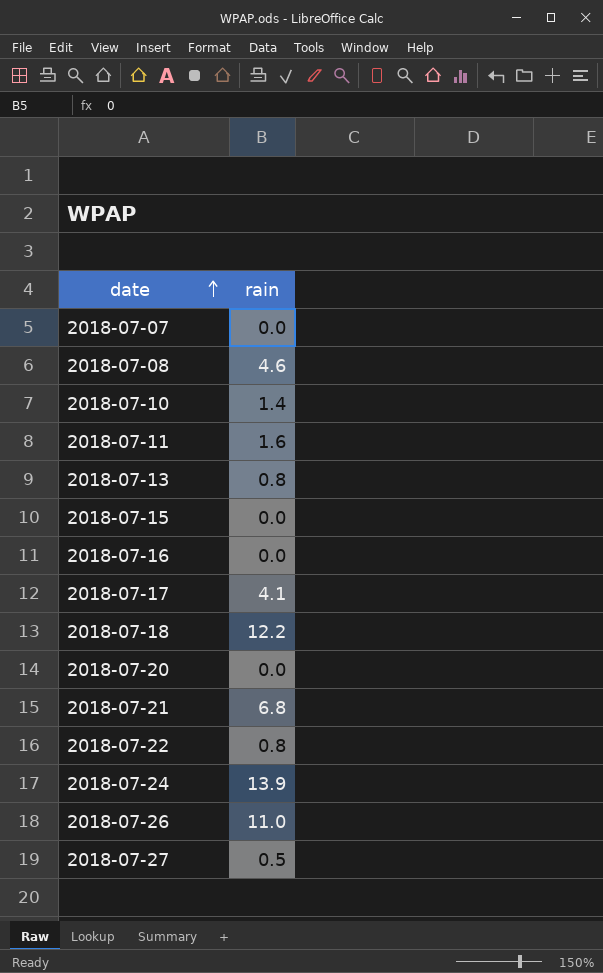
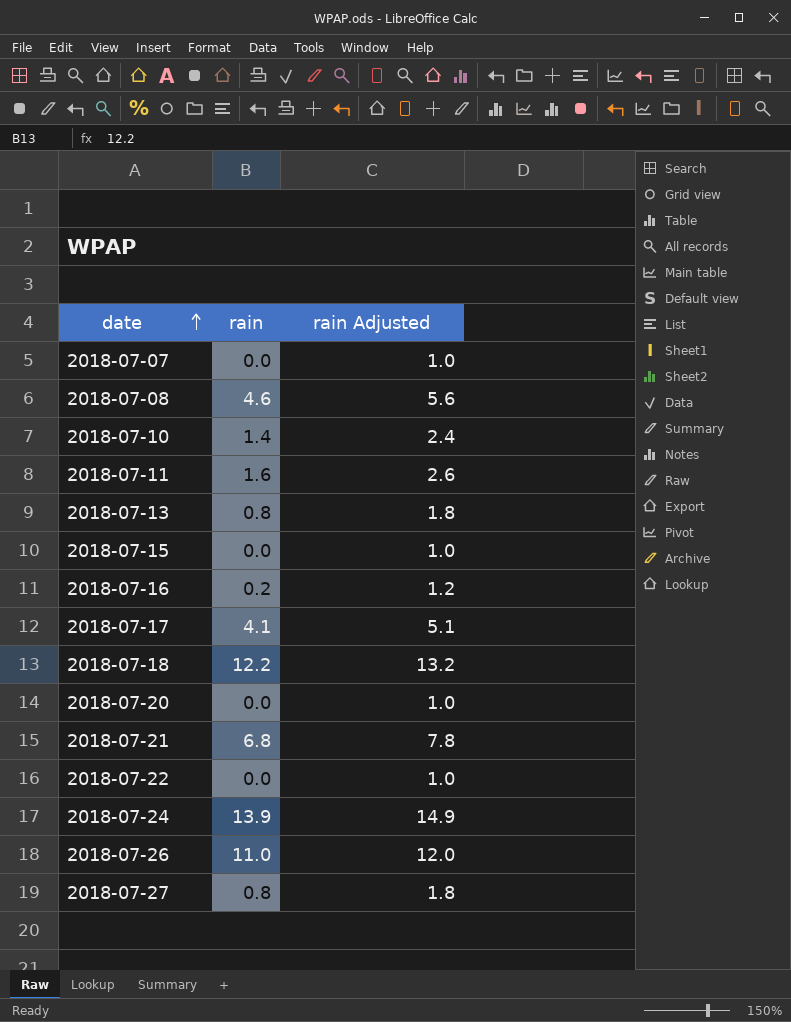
column rain Adjusted | formula: none -> [rain] + 1
2018-07-16 | rain: 0.0 -> 0.2
2018-07-22 | rain: 0.8 -> 0.0
2018-07-27 | rain: 0.5 -> 0.8

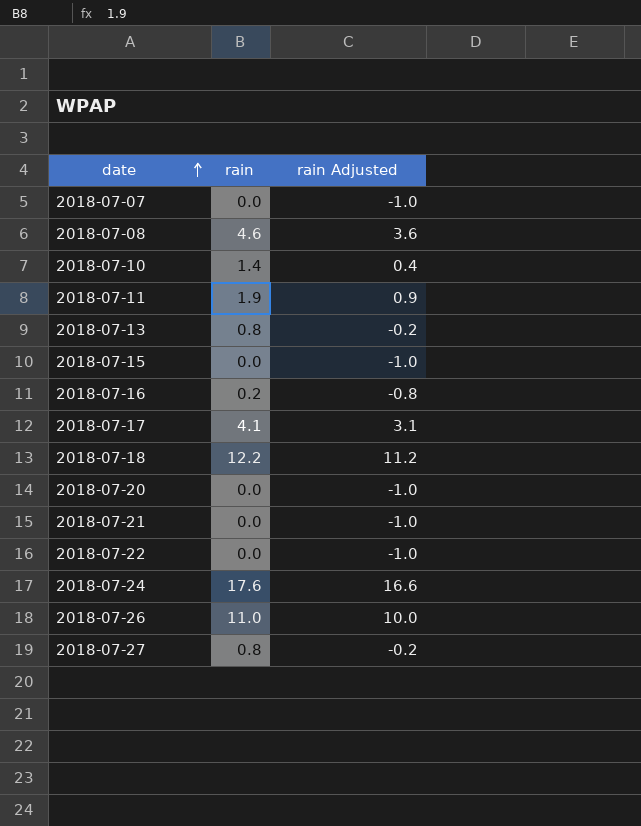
column rain Adjusted | formula: [rain] + 1 -> [rain] - 1
2018-07-11 | rain: 1.6 -> 1.9
2018-07-21 | rain: 6.8 -> 0.0
2018-07-24 | rain: 13.9 -> 17.6

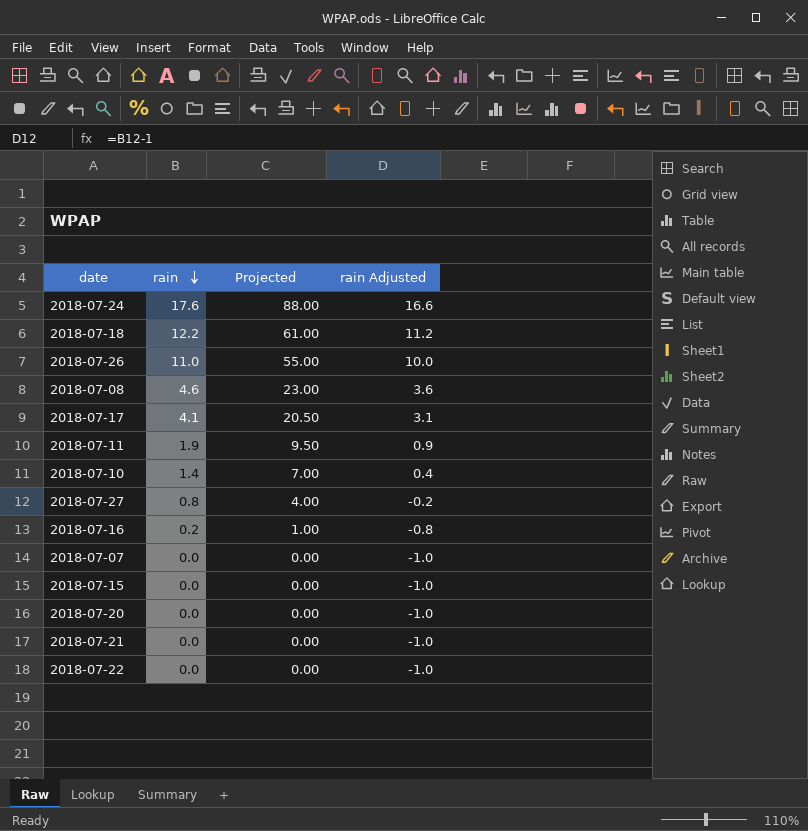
row order: date ascending -> rain descending
column Projected | formula: none -> [rain] * 5
row 2018-07-13: 0.8 | -0.2 -> none

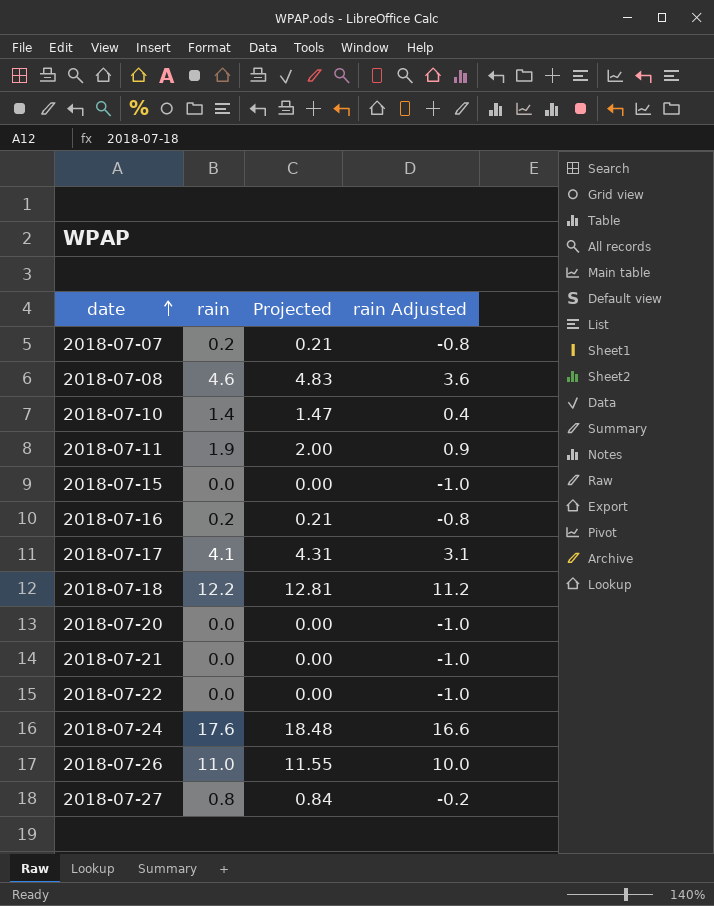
row order: rain descending -> date ascending
column Projected | formula: [rain] * 5 -> [rain] * 1.05
2018-07-07 | rain: 0.0 -> 0.2
2018-07-07 | rain Adjusted: -1.0 -> -0.8

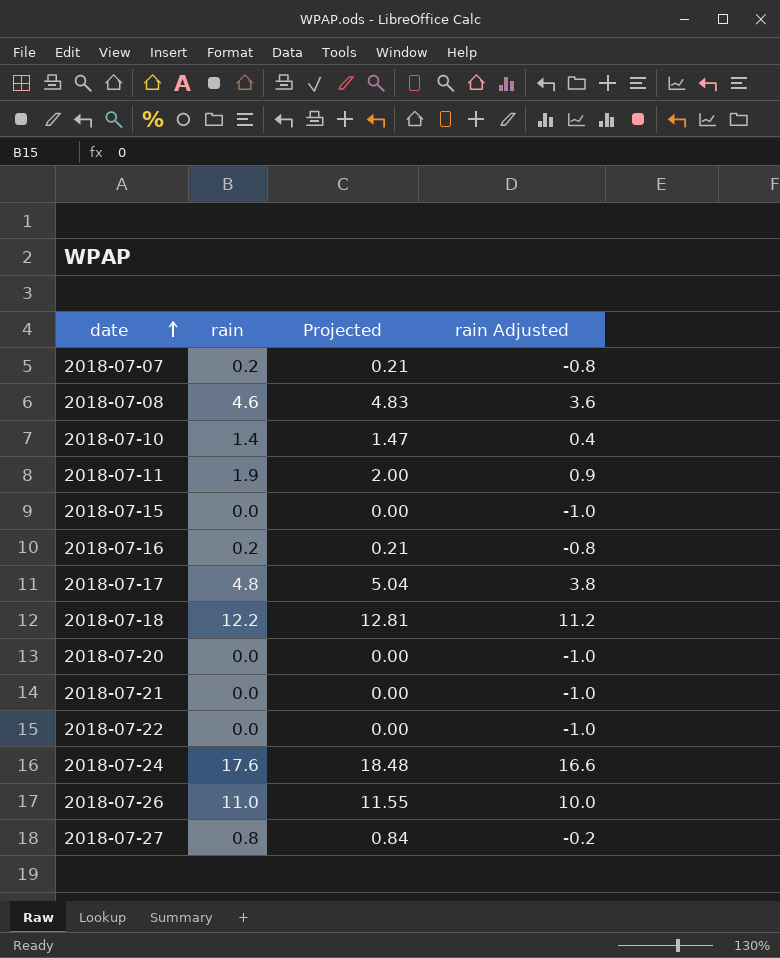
2018-07-17 | rain: 4.1 -> 4.8
2018-07-17 | Projected: 4.31 -> 5.04
2018-07-17 | rain Adjusted: 3.1 -> 3.8

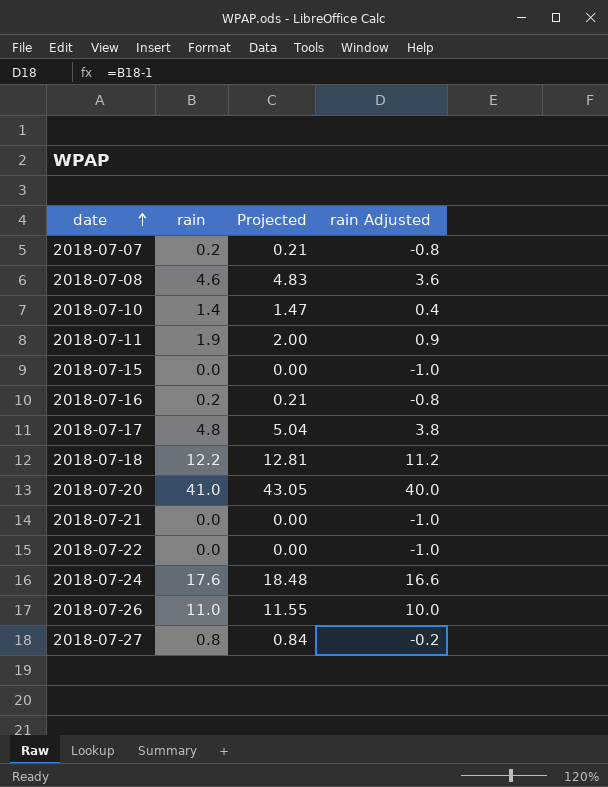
2018-07-20 | rain: 0.0 -> 41.0
2018-07-20 | Projected: 0.00 -> 43.05
2018-07-20 | rain Adjusted: -1.0 -> 40.0

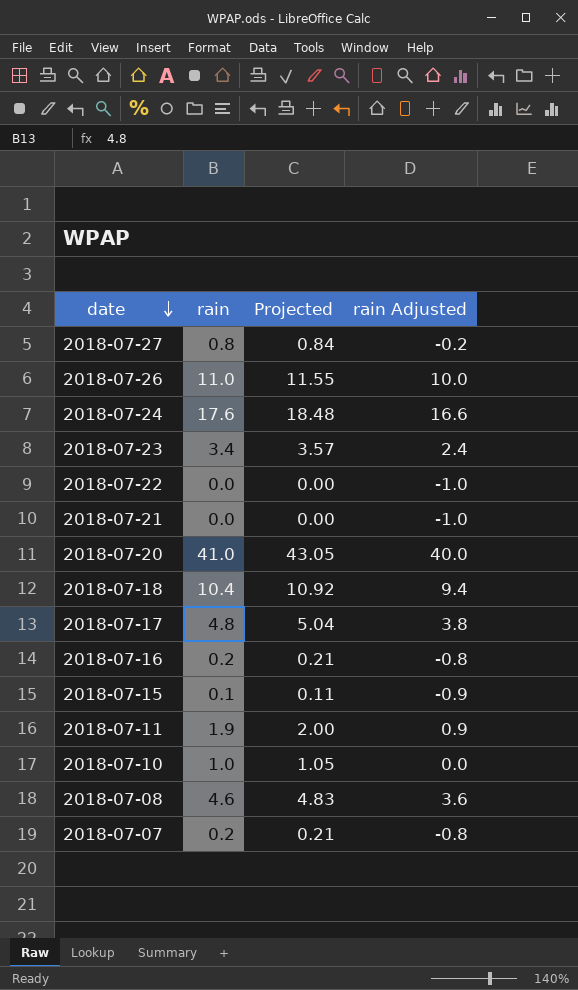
row order: date ascending -> date descending
row 2018-07-23: none -> 3.4 | 3.57 | 2.4
2018-07-18 | rain: 12.2 -> 10.4
2018-07-18 | Projected: 12.81 -> 10.92
2018-07-18 | rain Adjusted: 11.2 -> 9.4
2018-07-15 | rain: 0.0 -> 0.1
2018-07-15 | Projected: 0.00 -> 0.11
2018-07-15 | rain Adjusted: -1.0 -> -0.9
2018-07-10 | rain: 1.4 -> 1.0
2018-07-10 | Projected: 1.47 -> 1.05
2018-07-10 | rain Adjusted: 0.4 -> 0.0

